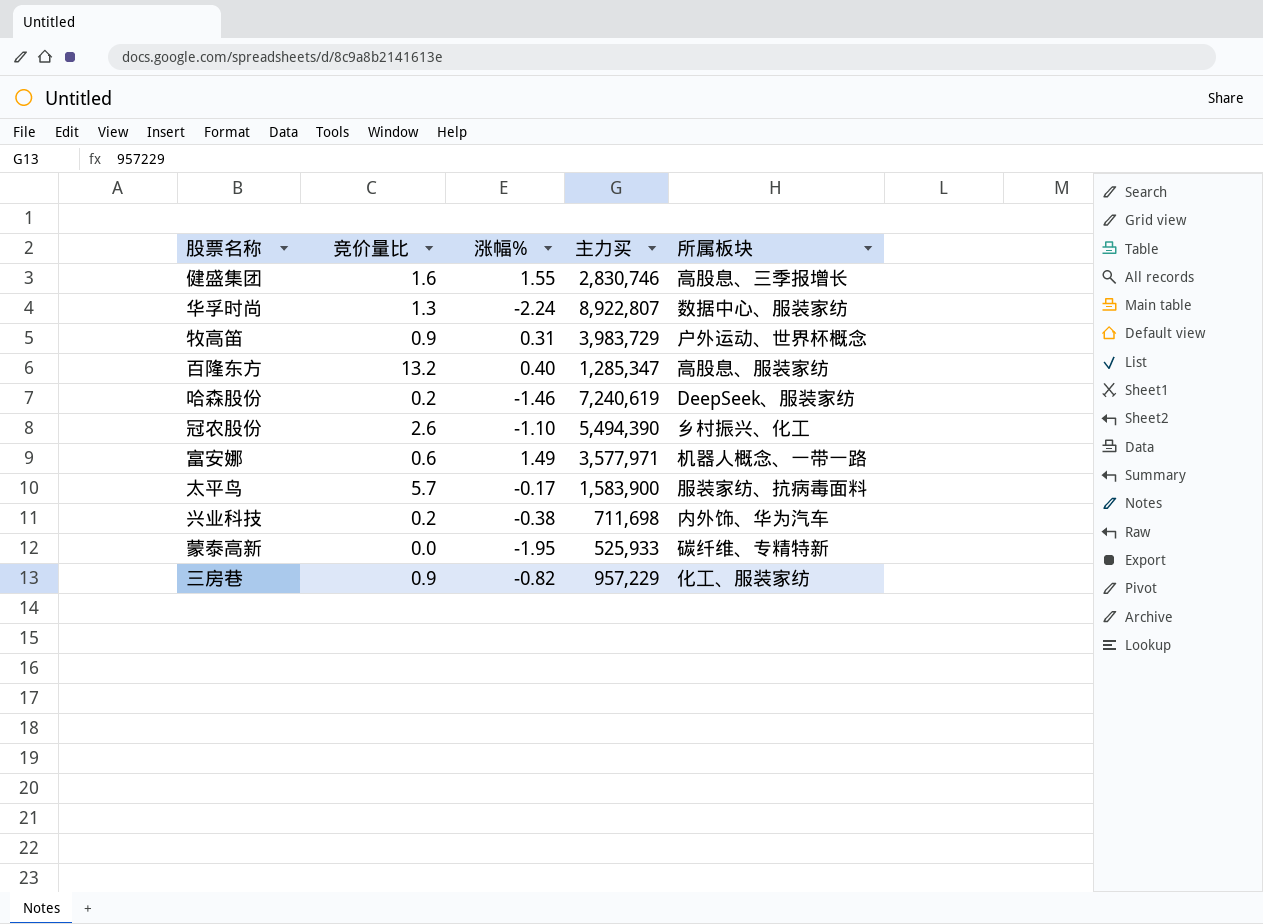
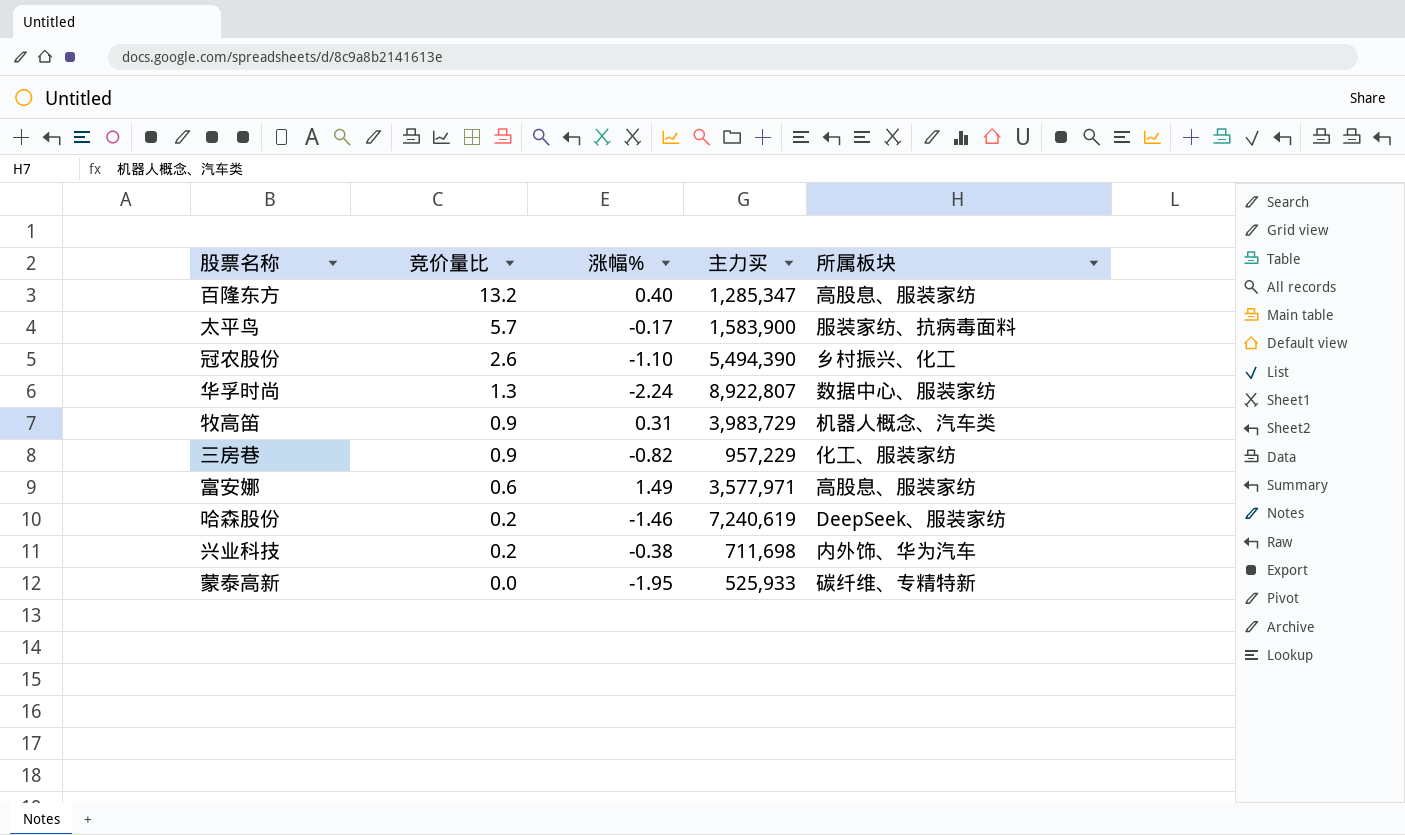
row order: none -> 竞价量比 descending
row 健盛集团: 1.6 | 1.55 | 2,830,746 | 高股息、三季报增长 -> none
牧高笛 | 所属板块: 户外运动、世界杯概念 -> 机器人概念、汽车类
富安娜 | 所属板块: 机器人概念、一带一路 -> 高股息、服装家纺

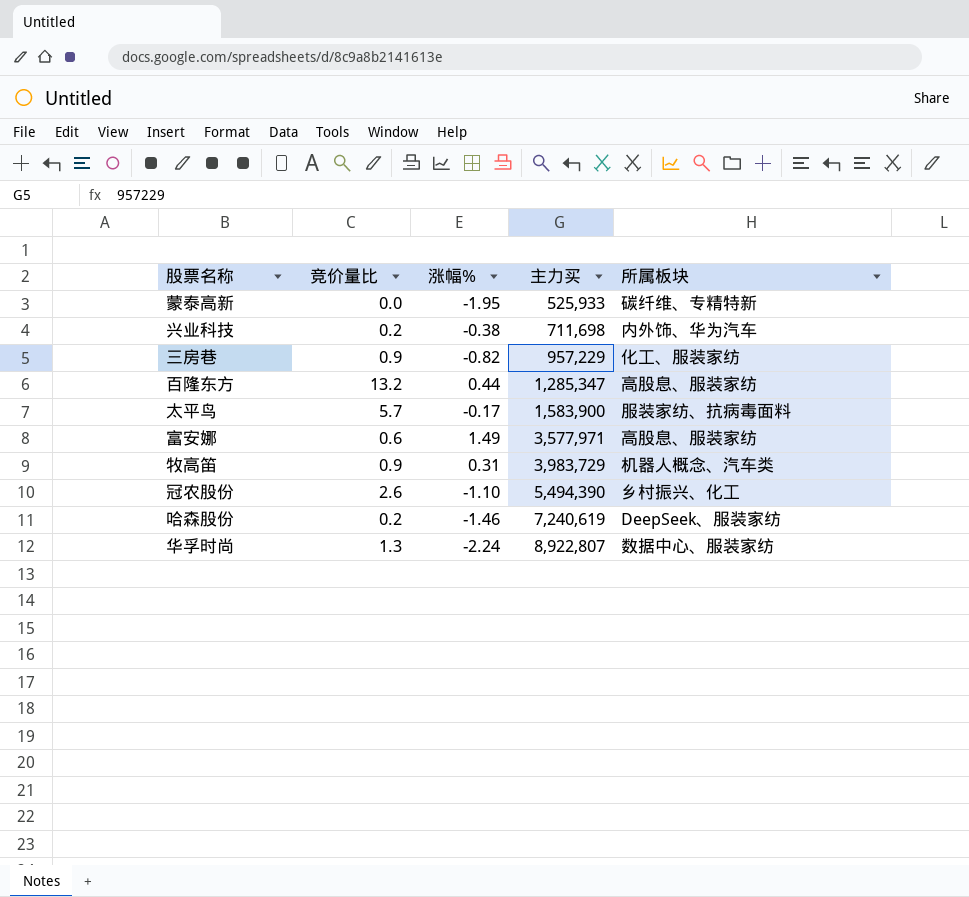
row order: 竞价量比 descending -> 主力买 ascending
百隆东方 | 涨幅%: 0.40 -> 0.44

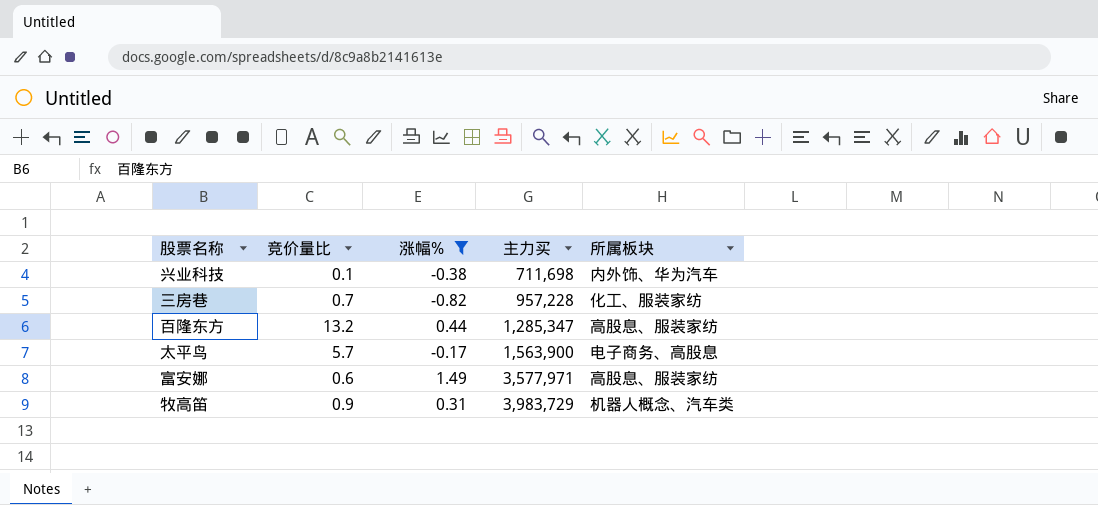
filter: none -> 涨幅% >= -0.82
兴业科技 | 竞价量比: 0.2 -> 0.1
三房巷 | 竞价量比: 0.9 -> 0.7
三房巷 | 主力买: 957,229 -> 957,228
太平鸟 | 主力买: 1,583,900 -> 1,563,900
太平鸟 | 所属板块: 服装家纺、抗病毒面料 -> 电子商务、高股息

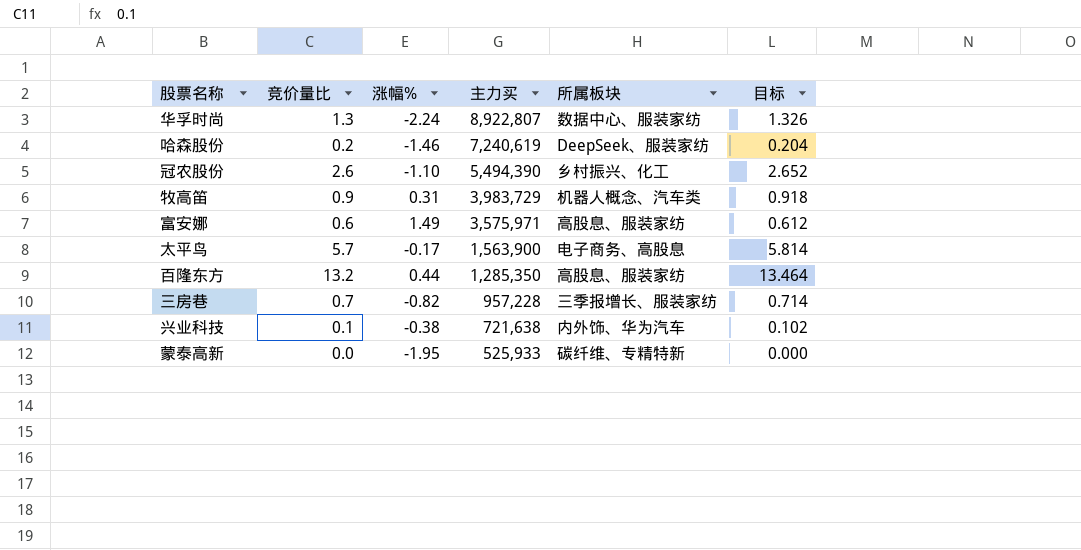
filter: 涨幅% >= -0.82 -> none
row order: 主力买 ascending -> 主力买 descending
column 目标 | formula: none -> [竞价量比] * 1.02
富安娜 | 主力买: 3,577,971 -> 3,575,971
百隆东方 | 主力买: 1,285,347 -> 1,285,350
三房巷 | 所属板块: 化工、服装家纺 -> 三季报增长、服装家纺
兴业科技 | 主力买: 711,698 -> 721,638

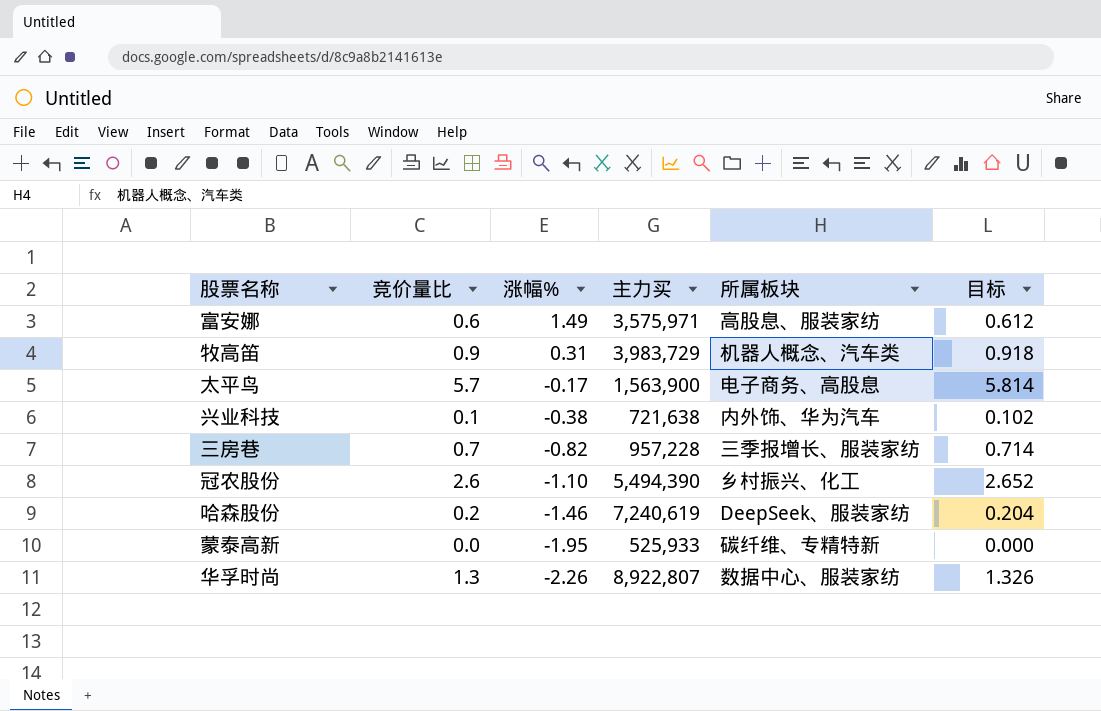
row order: 主力买 descending -> 涨幅% descending
row 百隆东方: 13.2 | 0.44 | 1,285,350 | 高股息、服装家纺 | 13.464 -> none
华孚时尚 | 涨幅%: -2.24 -> -2.26

